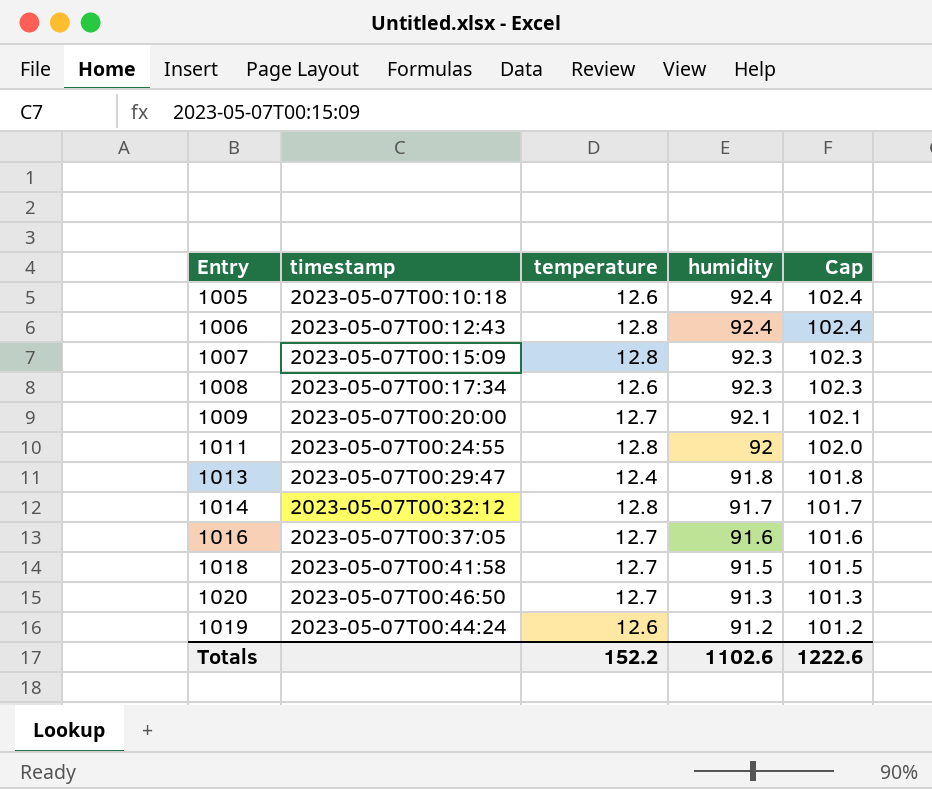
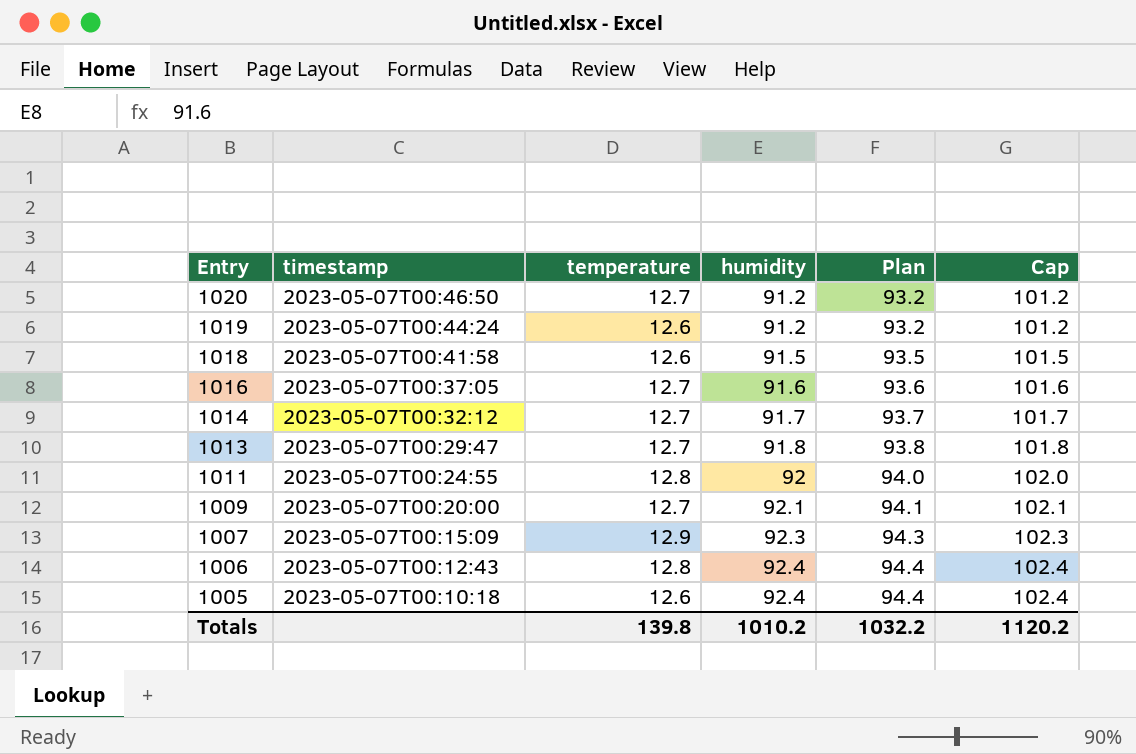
row order: humidity descending -> Entry descending
column Plan | formula: none -> [humidity] + 2
row 1008: 2023-05-07T00:17:34 | 12.6 | 92.3 | 102.3 -> none
1020 | humidity: 91.3 -> 91.2
1020 | Cap: 101.3 -> 101.2
1018 | temperature: 12.7 -> 12.6
1014 | temperature: 12.8 -> 12.7
1013 | temperature: 12.4 -> 12.7
1007 | temperature: 12.8 -> 12.9
Totals | temperature: 152.2 -> 139.8
Totals | humidity: 1102.6 -> 1010.2
Totals | Cap: 1222.6 -> 1120.2

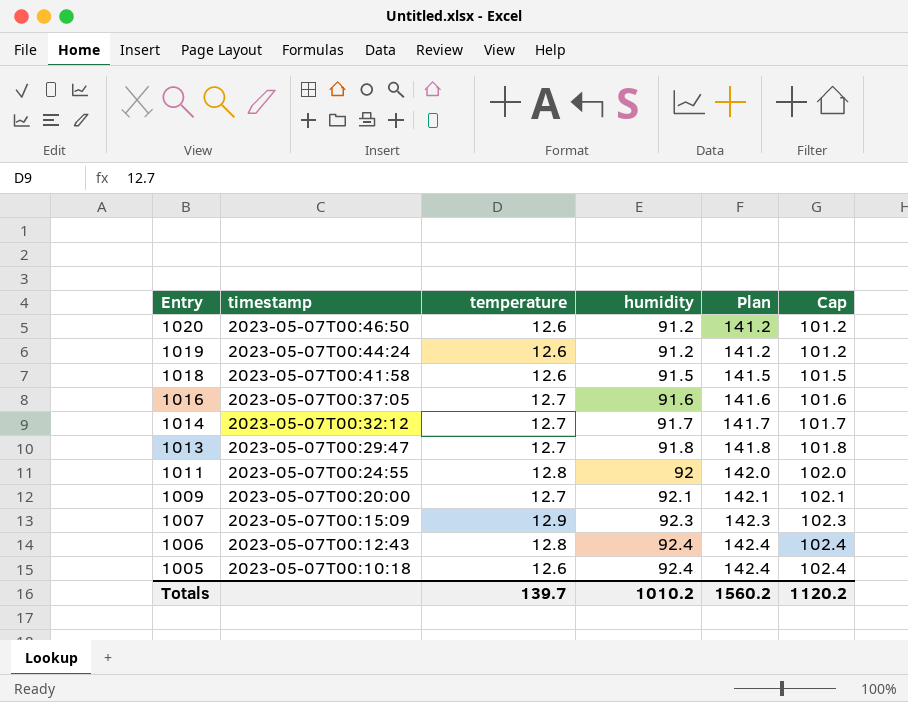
column Plan | formula: [humidity] + 2 -> [humidity] + 50
1020 | temperature: 12.7 -> 12.6
Totals | temperature: 139.8 -> 139.7
Totals | Plan: 1032.2 -> 1560.2

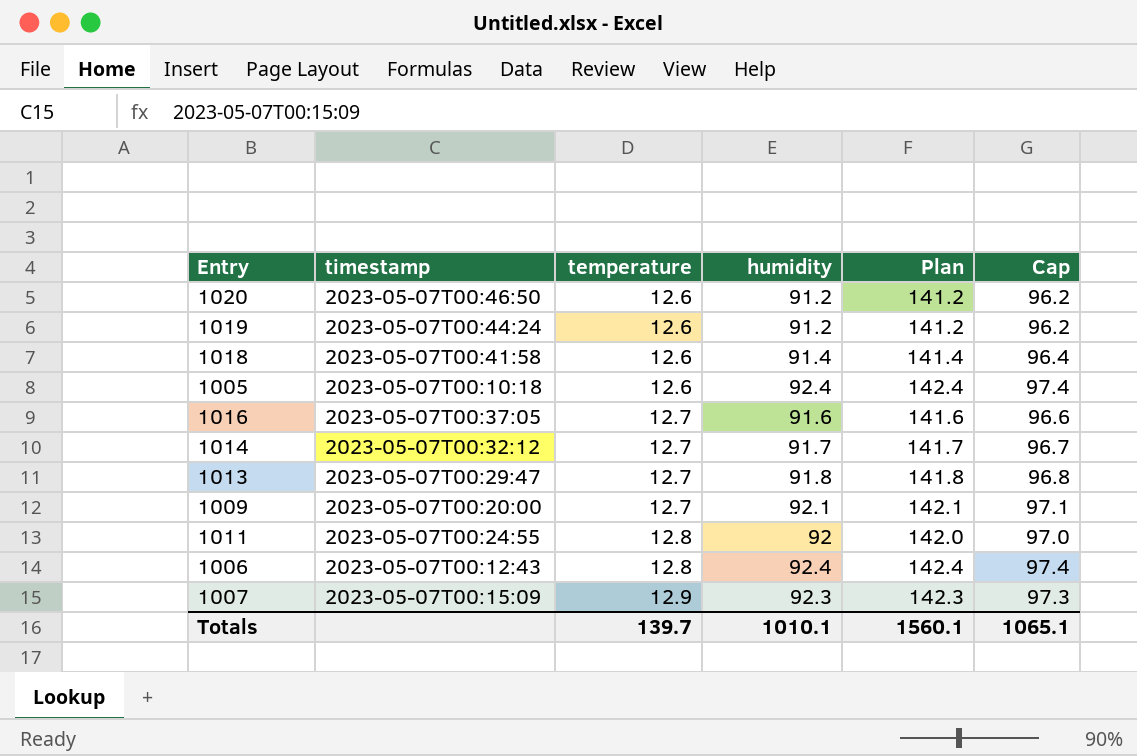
row order: Entry descending -> temperature ascending
column Cap | formula: [humidity] + 10 -> [humidity] + 5
1018 | humidity: 91.5 -> 91.4
1018 | Plan: 141.5 -> 141.4
Totals | humidity: 1010.2 -> 1010.1
Totals | Plan: 1560.2 -> 1560.1
Totals | Cap: 1120.2 -> 1065.1

